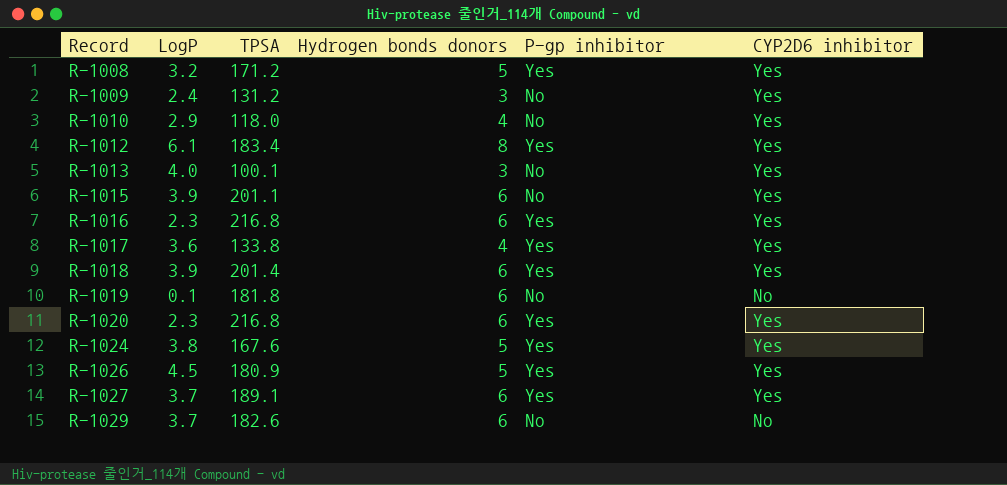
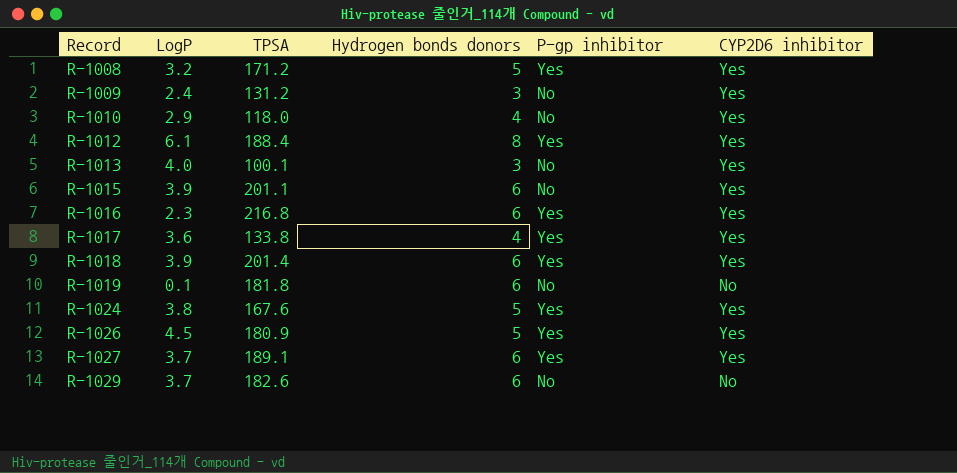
row R-1020: 2.3 | 216.8 | 6 | Yes | Yes -> none
R-1012 | TPSA: 183.4 -> 188.4

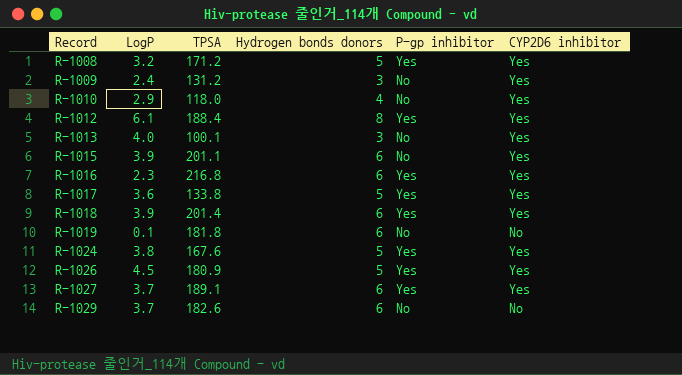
R-1017 | Hydrogen bonds donors: 4 -> 5

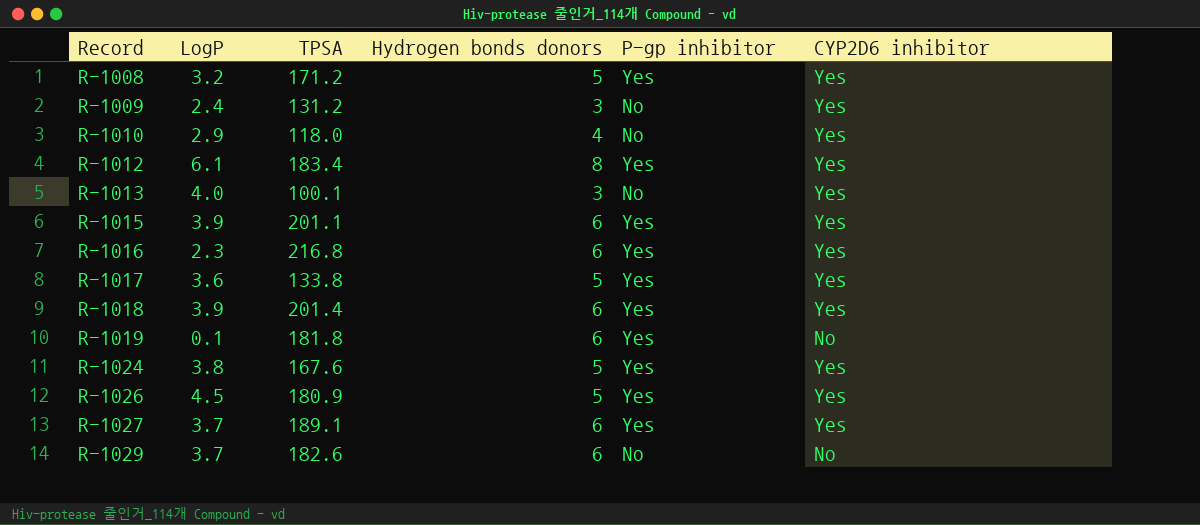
R-1012 | TPSA: 188.4 -> 183.4
R-1015 | P-gp inhibitor: No -> Yes
R-1019 | P-gp inhibitor: No -> Yes

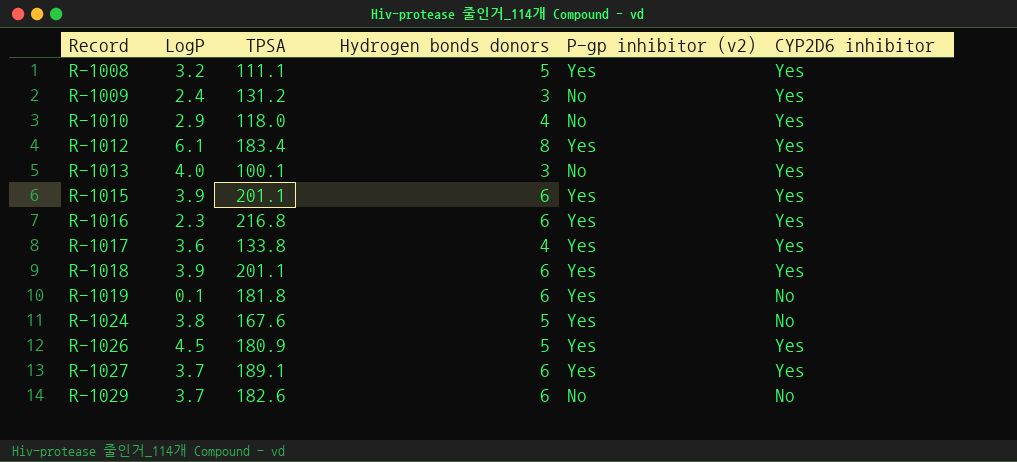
column name: P-gp inhibitor -> P-gp inhibitor (v2)
R-1008 | TPSA: 171.2 -> 111.1
R-1017 | Hydrogen bonds donors: 5 -> 4
R-1018 | TPSA: 201.4 -> 201.1
R-1024 | CYP2D6 inhibitor: Yes -> No

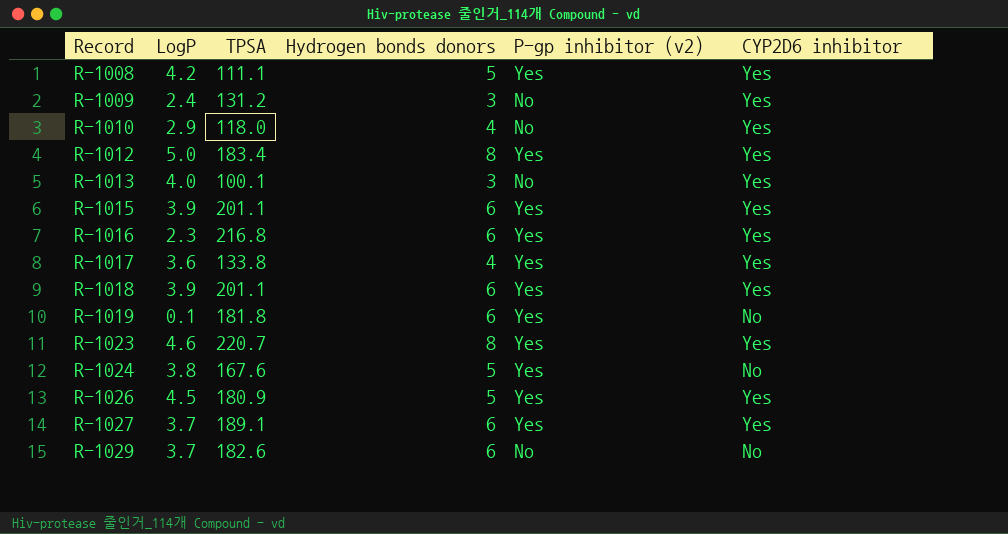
R-1008 | LogP: 3.2 -> 4.2
R-1012 | LogP: 6.1 -> 5.0
row R-1023: none -> 4.6 | 220.7 | 8 | Yes | Yes

